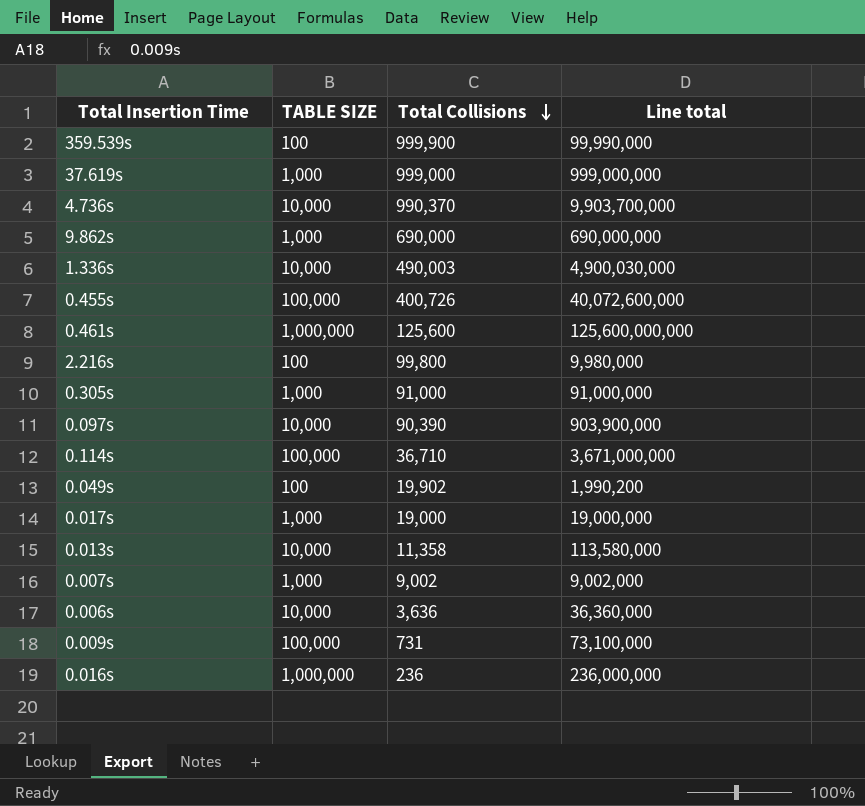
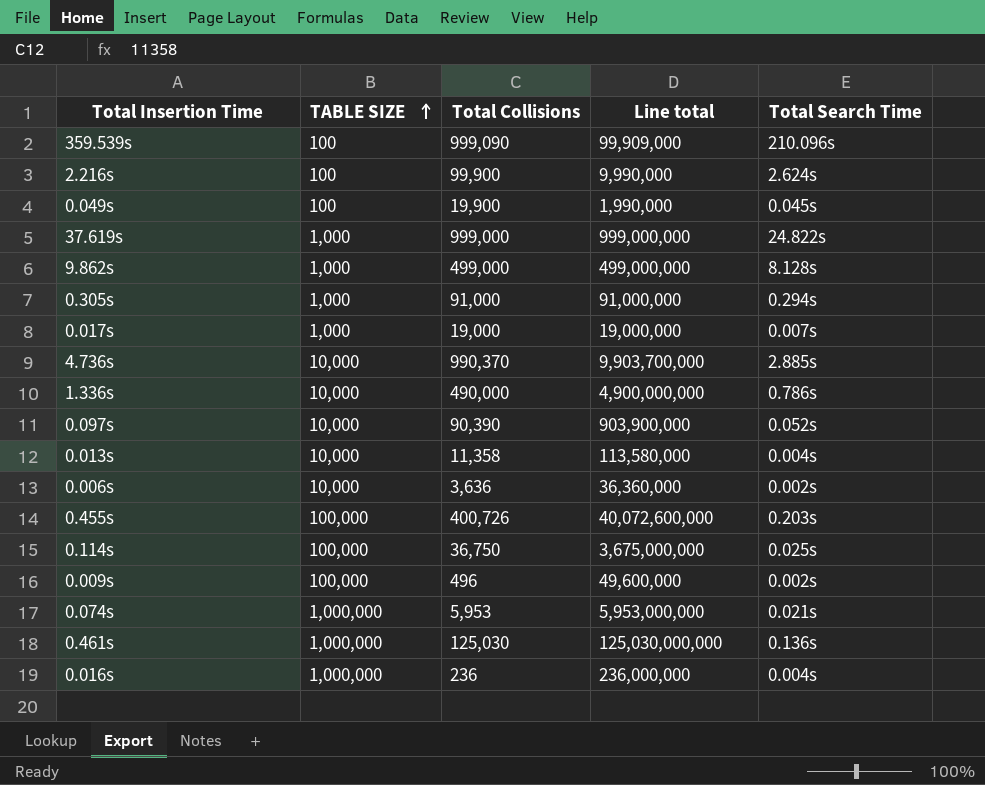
row order: Total Collisions descending -> TABLE SIZE ascending
column Total Search Time | position: none -> 5
row 0.007s: 1,000 | 9,002 | 9,002,000 -> none
359.539s | Total Collisions: 999,900 -> 999,090
359.539s | Line total: 99,990,000 -> 99,909,000
2.216s | Total Collisions: 99,800 -> 99,900
2.216s | Line total: 9,980,000 -> 9,990,000
0.049s | Total Collisions: 19,902 -> 19,900
0.049s | Line total: 1,990,200 -> 1,990,000
9.862s | Total Collisions: 690,000 -> 499,000
9.862s | Line total: 690,000,000 -> 499,000,000
1.336s | Total Collisions: 490,003 -> 490,000
1.336s | Line total: 4,900,030,000 -> 4,900,000,000
0.114s | Total Collisions: 36,710 -> 36,750
0.114s | Line total: 3,671,000,000 -> 3,675,000,000
0.009s | Total Collisions: 731 -> 496
0.009s | Line total: 73,100,000 -> 49,600,000
row 0.074s: none -> 1,000,000 | 5,953 | 5,953,000,000 | 0.021s
0.461s | Total Collisions: 125,600 -> 125,030
0.461s | Line total: 125,600,000,000 -> 125,030,000,000

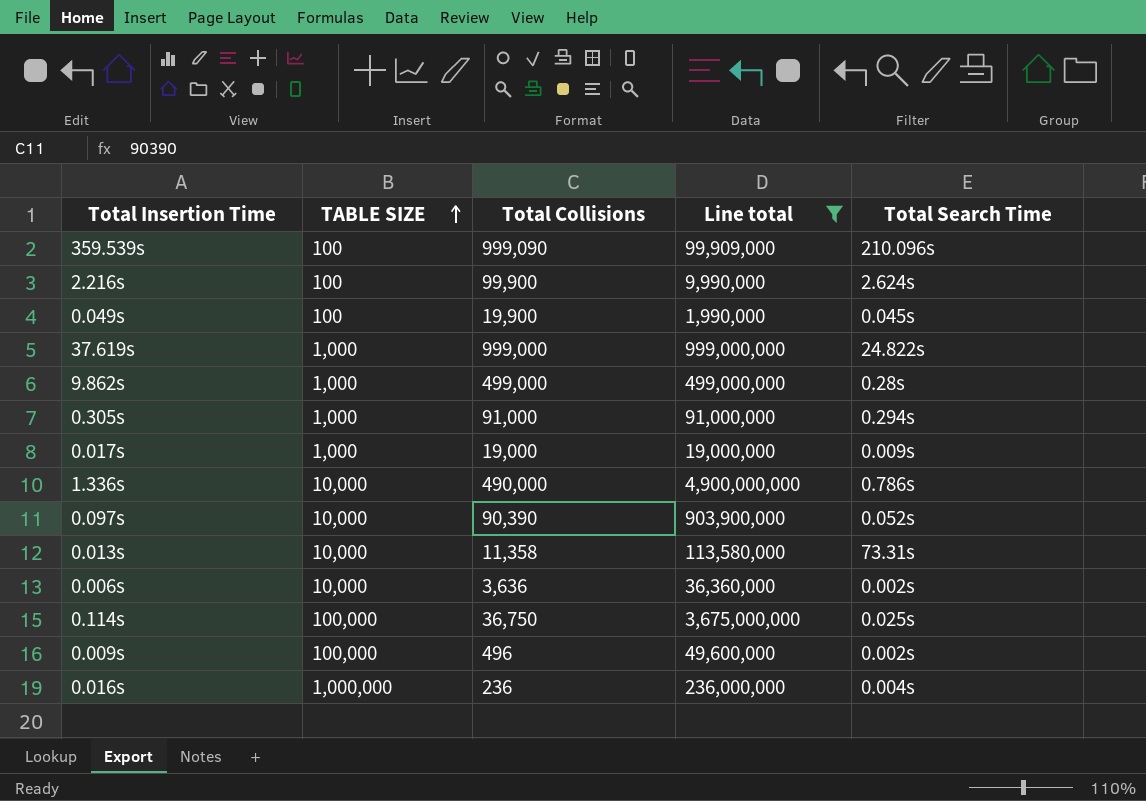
filter: none -> Line total <= 4,900,000,000
9.862s | Total Search Time: 8.128s -> 0.28s
0.017s | Total Search Time: 0.007s -> 0.009s
0.013s | Total Search Time: 0.004s -> 73.31s

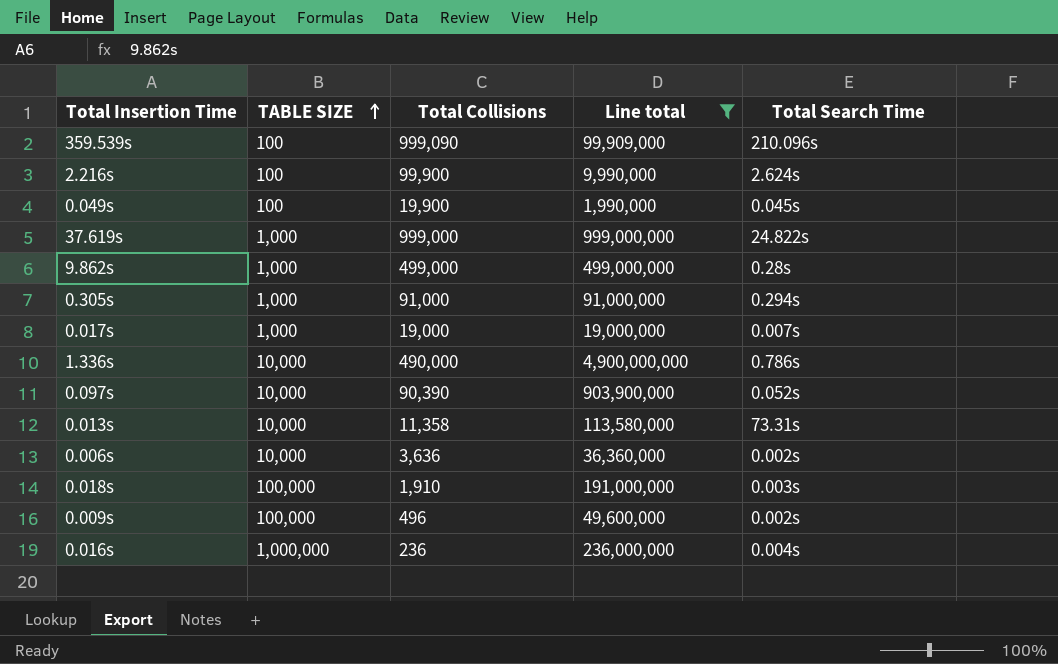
row 0.114s: 100,000 | 36,750 | 3,675,000,000 | 0.025s -> none
0.017s | Total Search Time: 0.009s -> 0.007s
row 0.018s: none -> 100,000 | 1,910 | 191,000,000 | 0.003s

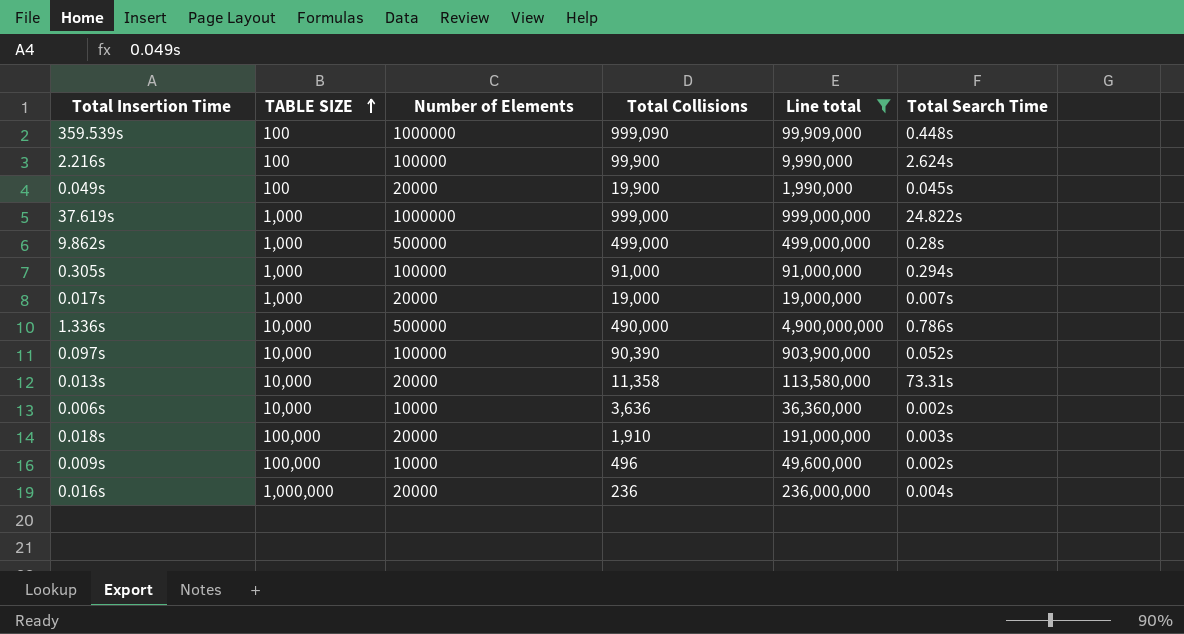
column Number of Elements | position: none -> 3
359.539s | Total Search Time: 210.096s -> 0.448s

